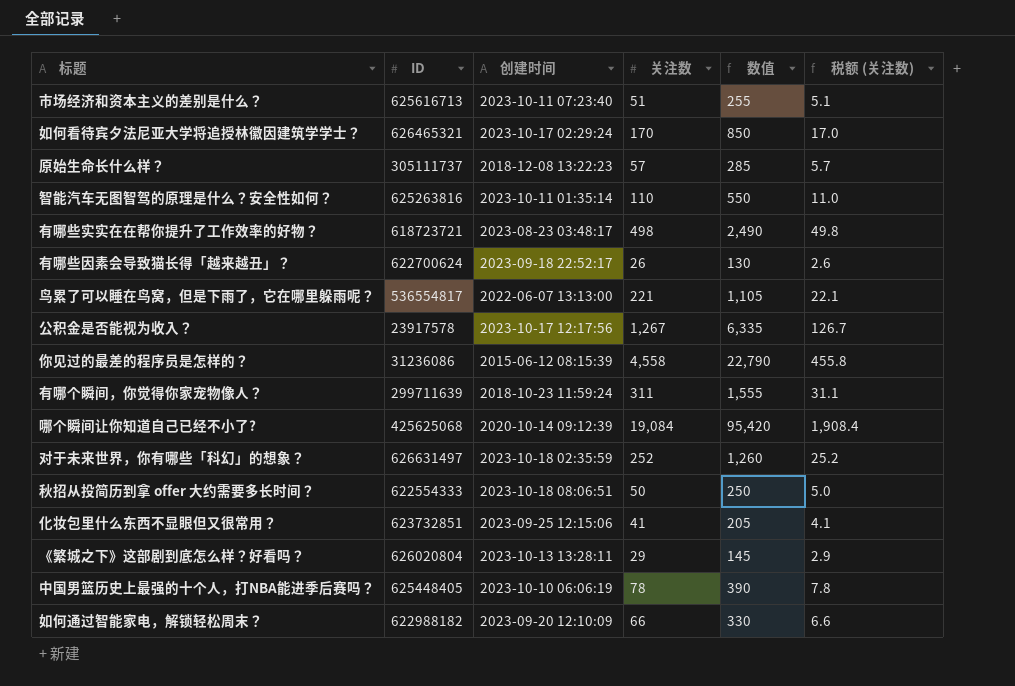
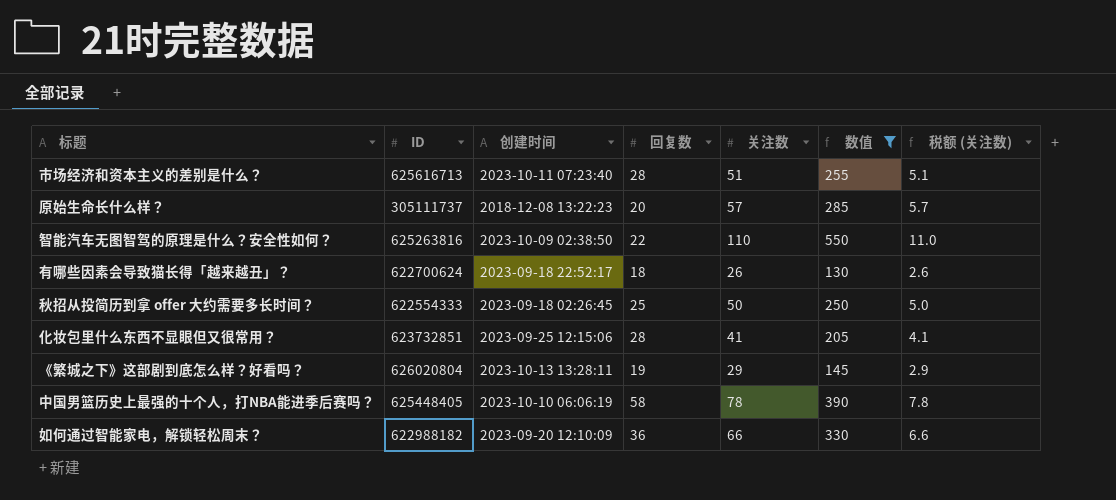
filter: none -> 数值 <= 550
column 回复数 | position: none -> 4
智能汽车无图智驾的原理是什么？安全性如何？ | 创建时间: 2023-10-11 01:35:14 -> 2023-10-09 02:38:50
秋招从投简历到拿 offer 大约需要多长时间？ | 创建时间: 2023-10-18 08:06:51 -> 2023-09-18 02:26:45

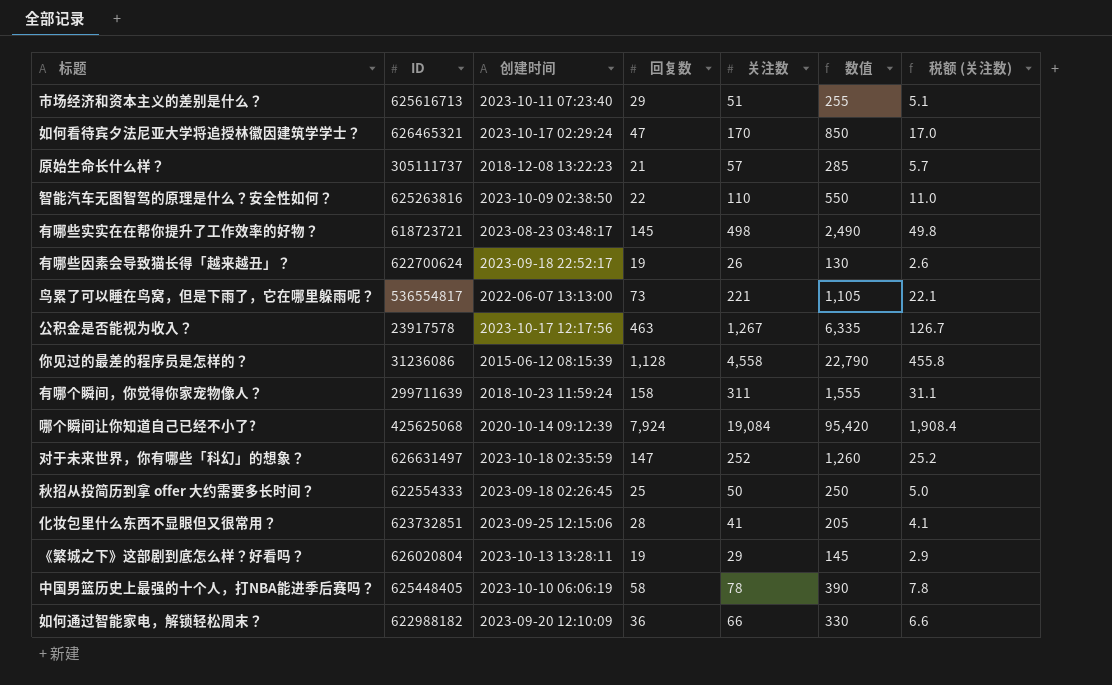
filter: 数值 <= 550 -> none
市场经济和资本主义的差别是什么？ | 回复数: 28 -> 29
原始生命长什么样？ | 回复数: 20 -> 21
有哪些因素会导致猫长得「越来越丑」？ | 回复数: 18 -> 19

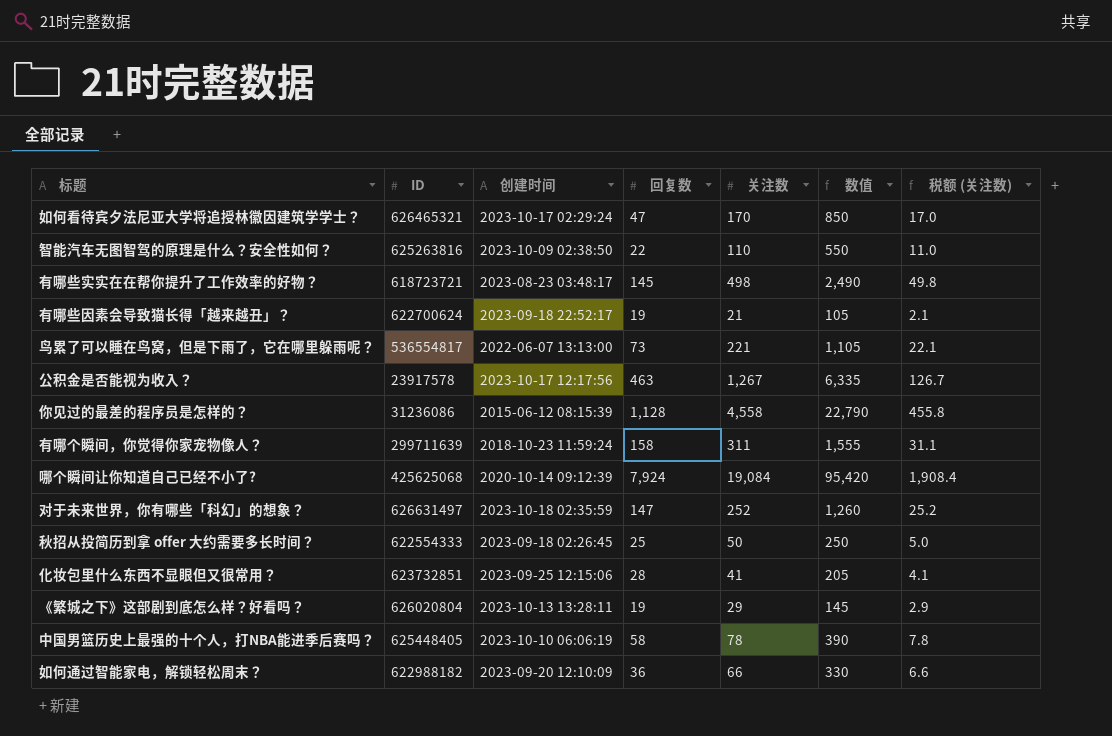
row 市场经济和资本主义的差别是什么？: 625616713 | 2023-10-11 07:23:40 | 29 | 51 | 255 | 5.1 -> none
row 原始生命长什么样？: 305111737 | 2018-12-08 13:22:23 | 21 | 57 | 285 | 5.7 -> none
有哪些因素会导致猫长得「越来越丑」？ | 关注数: 26 -> 21
有哪些因素会导致猫长得「越来越丑」？ | 数值: 130 -> 105
有哪些因素会导致猫长得「越来越丑」？ | 税额 (关注数): 2.6 -> 2.1

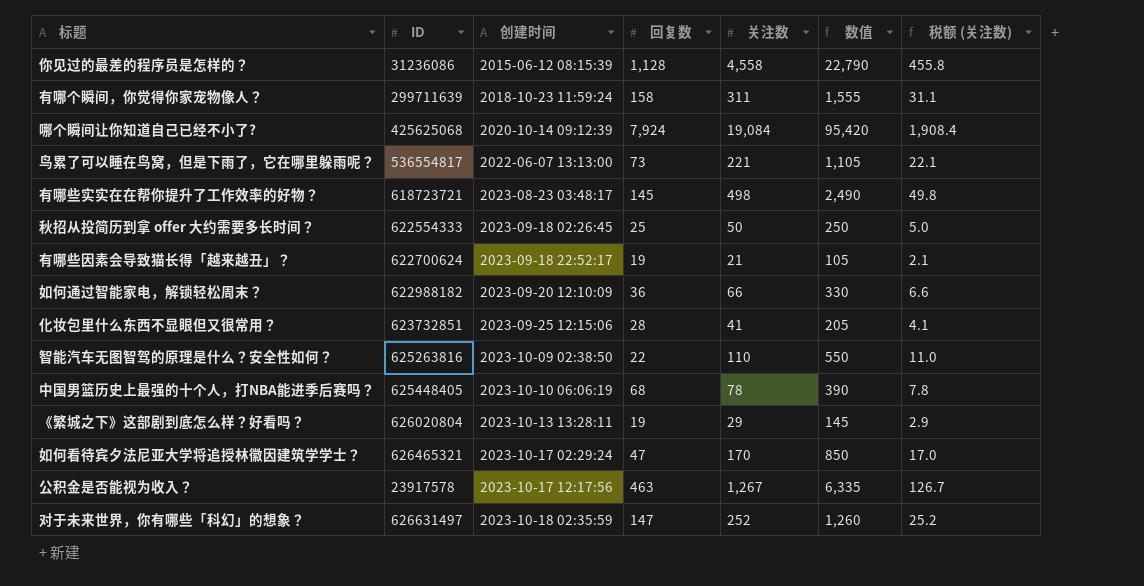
row order: none -> 创建时间 ascending
中国男篮历史上最强的十个人，打NBA能进季后赛吗？ | 回复数: 58 -> 68

